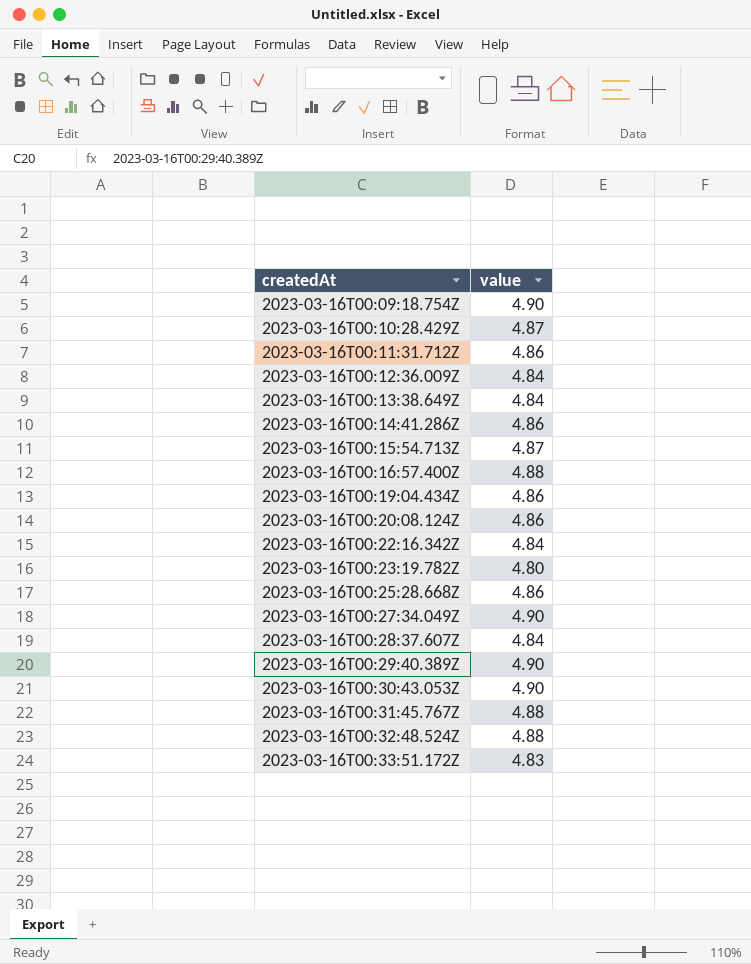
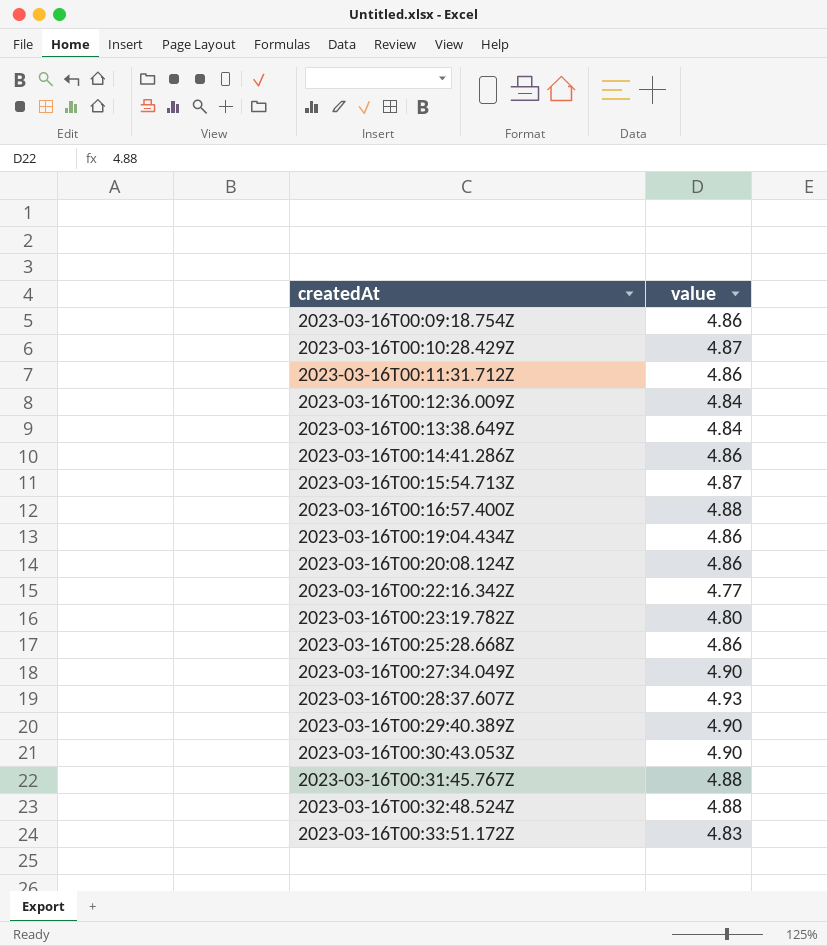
2023-03-16T00:09:18.754Z | value: 4.90 -> 4.86
2023-03-16T00:22:16.342Z | value: 4.84 -> 4.77
2023-03-16T00:28:37.607Z | value: 4.84 -> 4.93

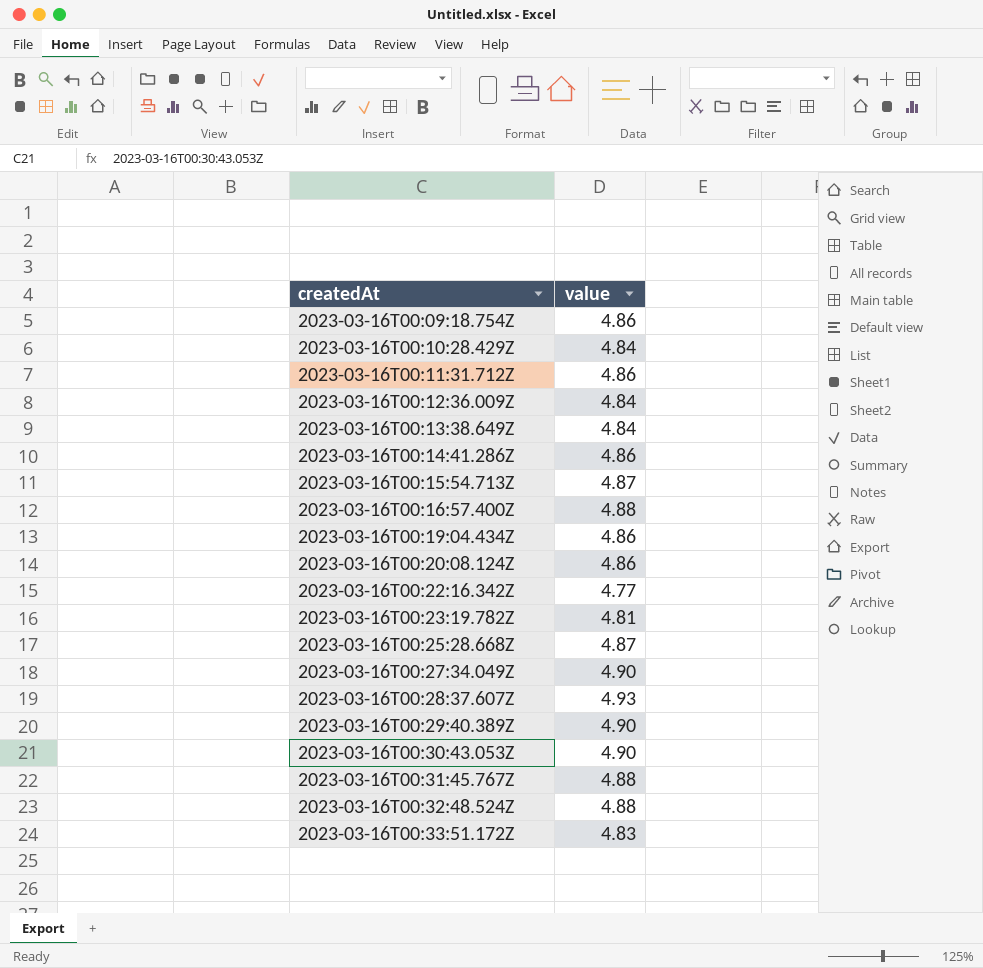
2023-03-16T00:10:28.429Z | value: 4.87 -> 4.84
2023-03-16T00:23:19.782Z | value: 4.80 -> 4.81
2023-03-16T00:25:28.668Z | value: 4.86 -> 4.87

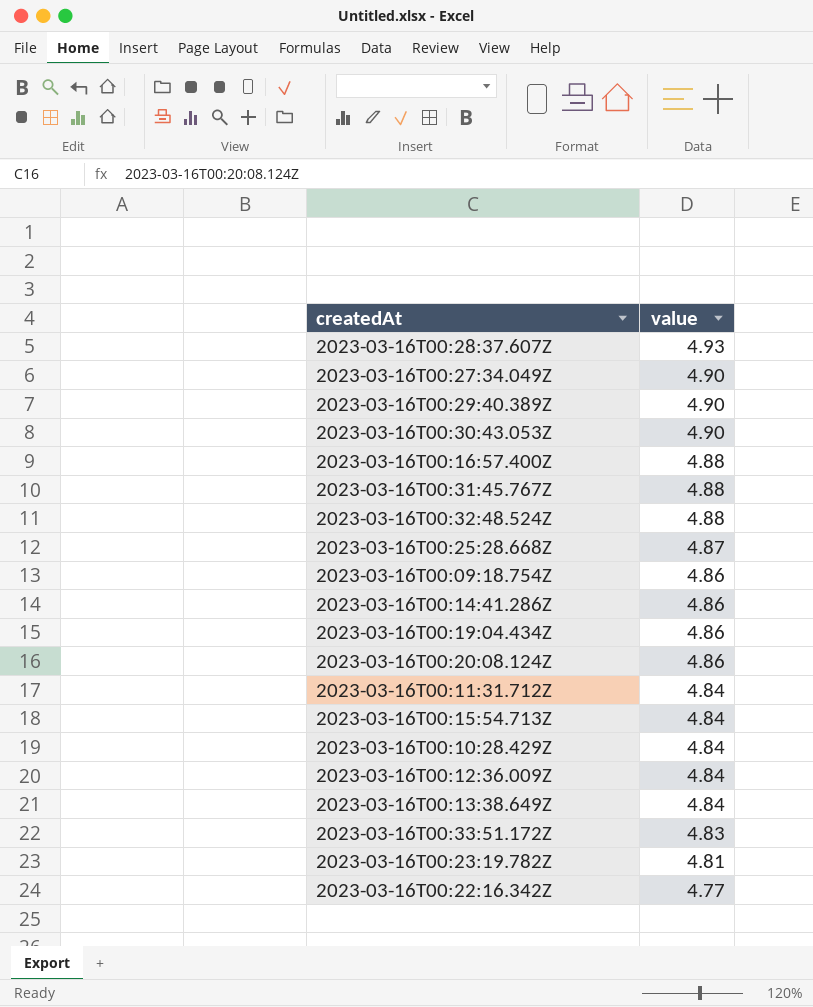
row order: createdAt ascending -> value descending
2023-03-16T00:11:31.712Z | value: 4.86 -> 4.84
2023-03-16T00:15:54.713Z | value: 4.87 -> 4.84

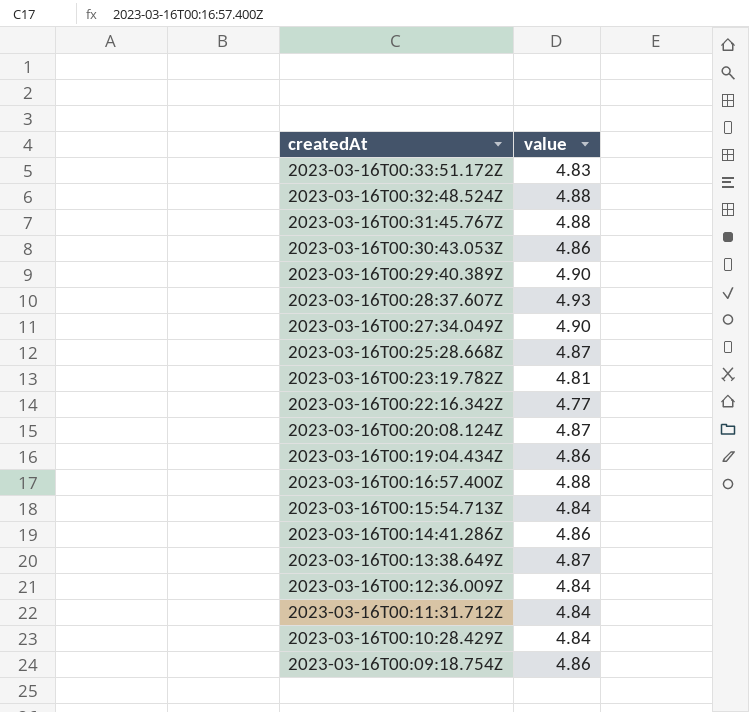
row order: value descending -> createdAt descending
2023-03-16T00:30:43.053Z | value: 4.90 -> 4.86
2023-03-16T00:20:08.124Z | value: 4.86 -> 4.87
2023-03-16T00:13:38.649Z | value: 4.84 -> 4.87

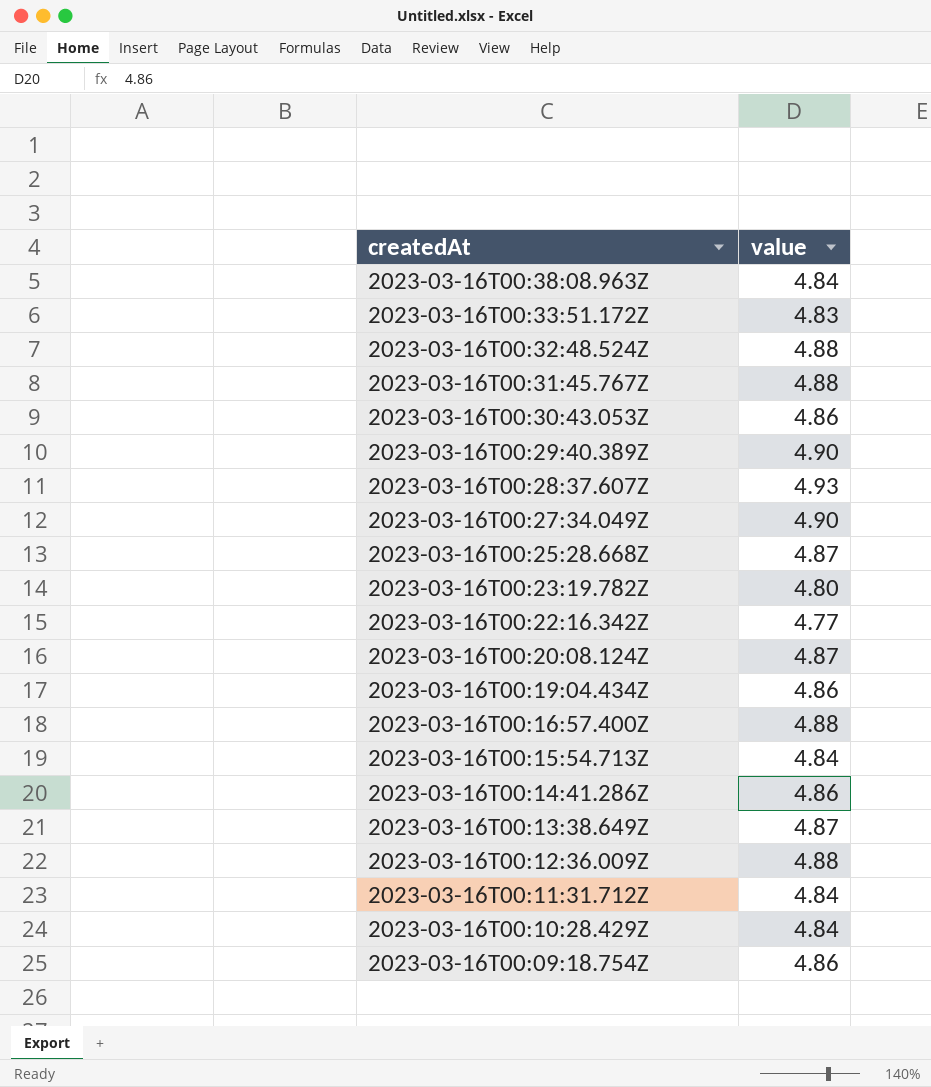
row 2023-03-16T00:38:08.963Z: none -> 4.84
2023-03-16T00:23:19.782Z | value: 4.81 -> 4.80
2023-03-16T00:12:36.009Z | value: 4.84 -> 4.88

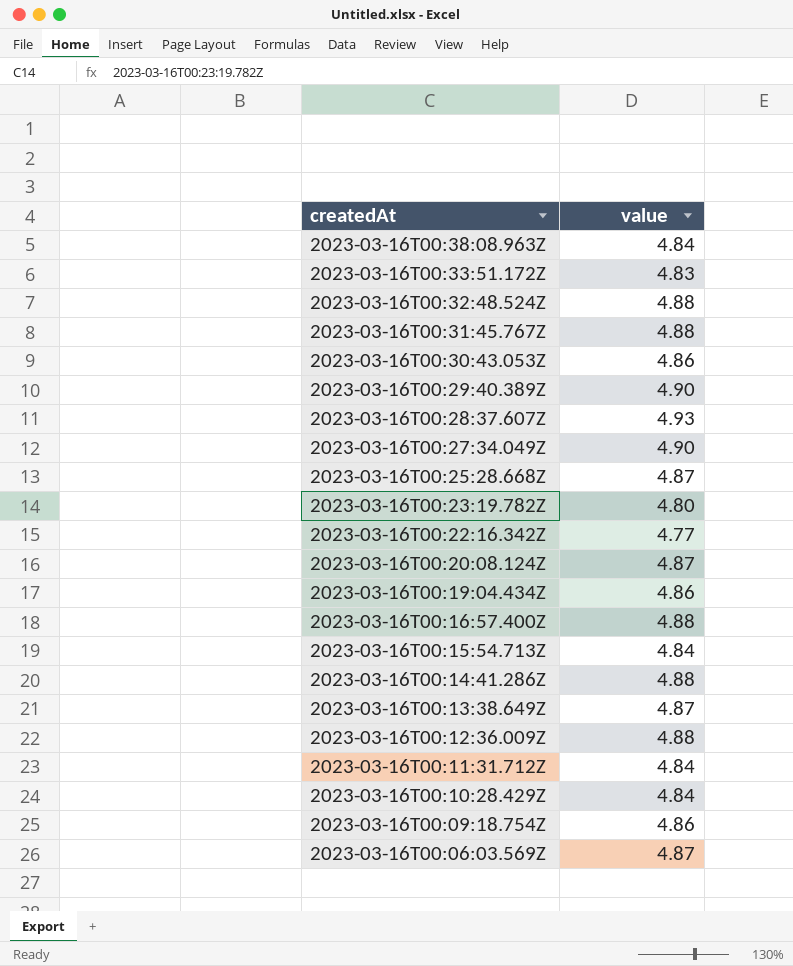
2023-03-16T00:14:41.286Z | value: 4.86 -> 4.88
row 2023-03-16T00:06:03.569Z: none -> 4.87

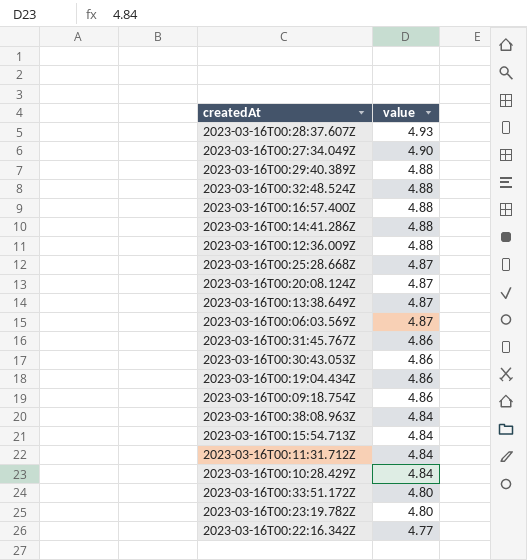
row order: createdAt descending -> value descending
2023-03-16T00:29:40.389Z | value: 4.90 -> 4.88
2023-03-16T00:31:45.767Z | value: 4.88 -> 4.86
2023-03-16T00:33:51.172Z | value: 4.83 -> 4.80

